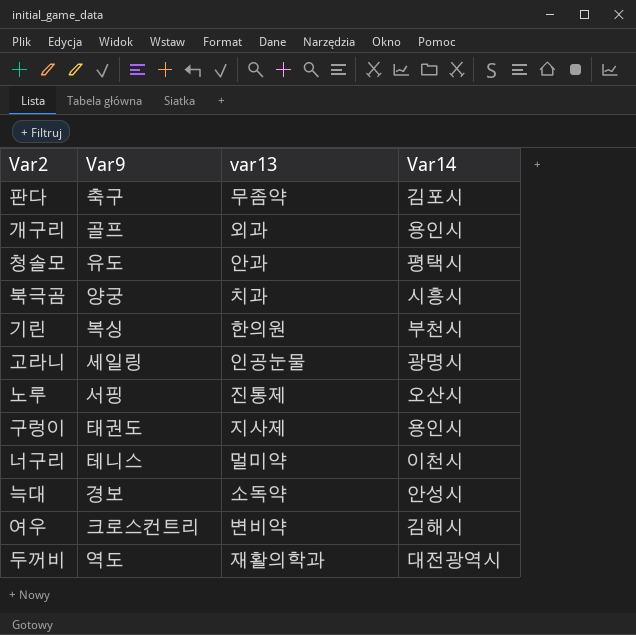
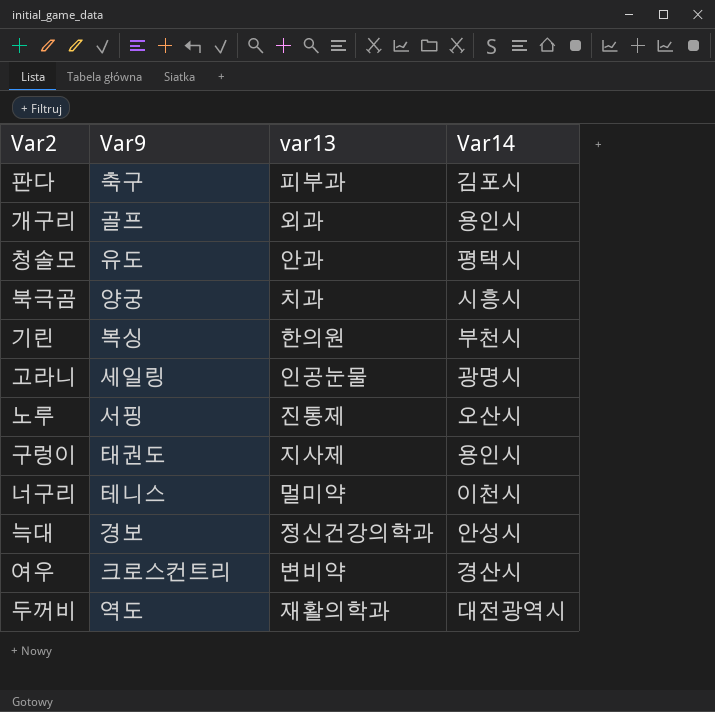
판다 | var13: 무좀약 -> 피부과
늑대 | var13: 소독약 -> 정신건강의학과
여우 | Var14: 김해시 -> 경산시

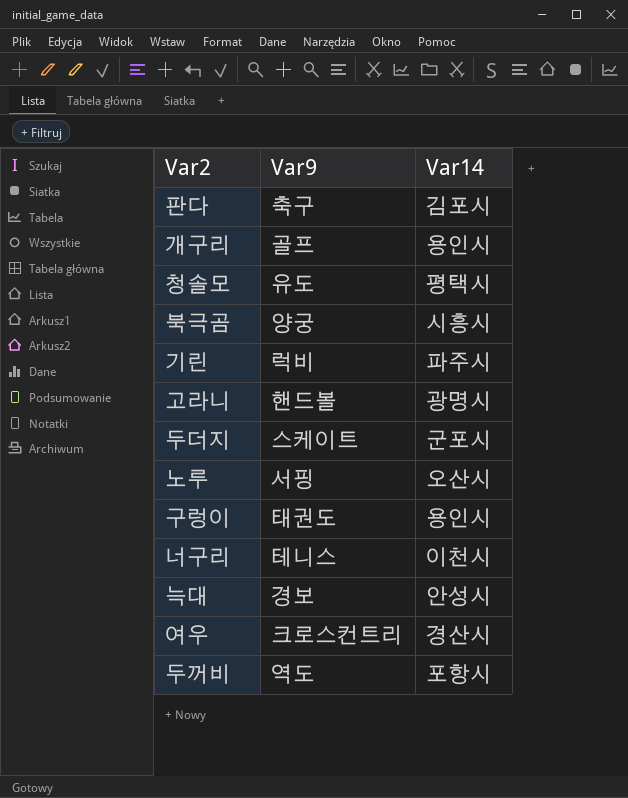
column var13 | position: 3 -> none
기린 | Var9: 복싱 -> 럭비
기린 | Var14: 부천시 -> 파주시
고라니 | Var9: 세일링 -> 핸드볼
row 두더지: none -> 스케이트 | 군포시
두꺼비 | Var14: 대전광역시 -> 포항시

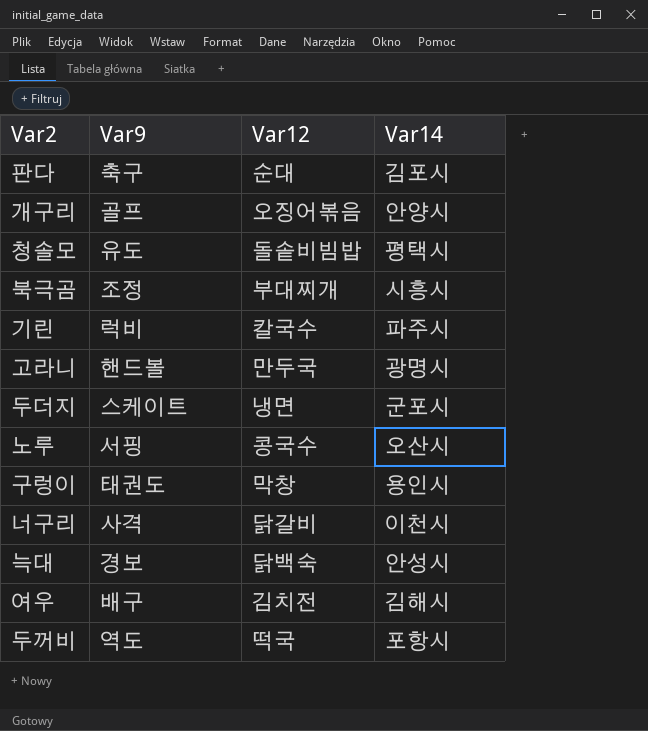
column Var12 | position: none -> 3
개구리 | Var14: 용인시 -> 안양시
북극곰 | Var9: 양궁 -> 조정
너구리 | Var9: 테니스 -> 사격
여우 | Var9: 크로스컨트리 -> 배구
여우 | Var14: 경산시 -> 김해시

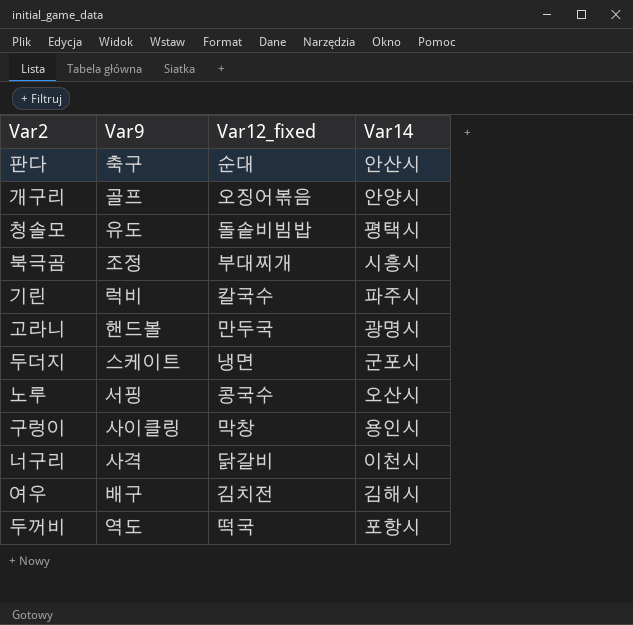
column name: Var12 -> Var12_fixed
row 늑대: 경보 | 닭백숙 | 안성시 -> none
판다 | Var14: 김포시 -> 안산시
구렁이 | Var9: 태권도 -> 사이클링

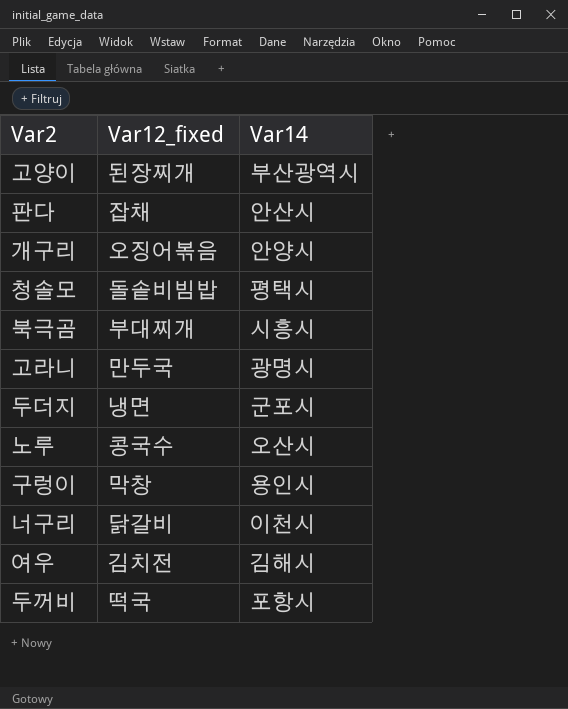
column Var9 | position: 2 -> none
row 기린: 럭비 | 칼국수 | 파주시 -> none
row 고양이: none -> 된장찌개 | 부산광역시
판다 | Var12_fixed: 순대 -> 잡채

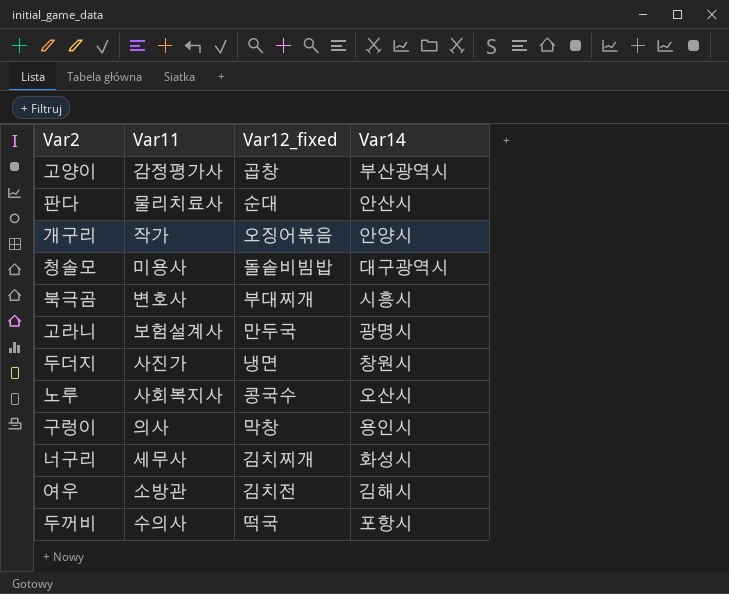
column Var11 | position: none -> 2
고양이 | Var12_fixed: 된장찌개 -> 곱창
판다 | Var12_fixed: 잡채 -> 순대
청솔모 | Var14: 평택시 -> 대구광역시
두더지 | Var14: 군포시 -> 창원시
너구리 | Var12_fixed: 닭갈비 -> 김치찌개
너구리 | Var14: 이천시 -> 화성시

